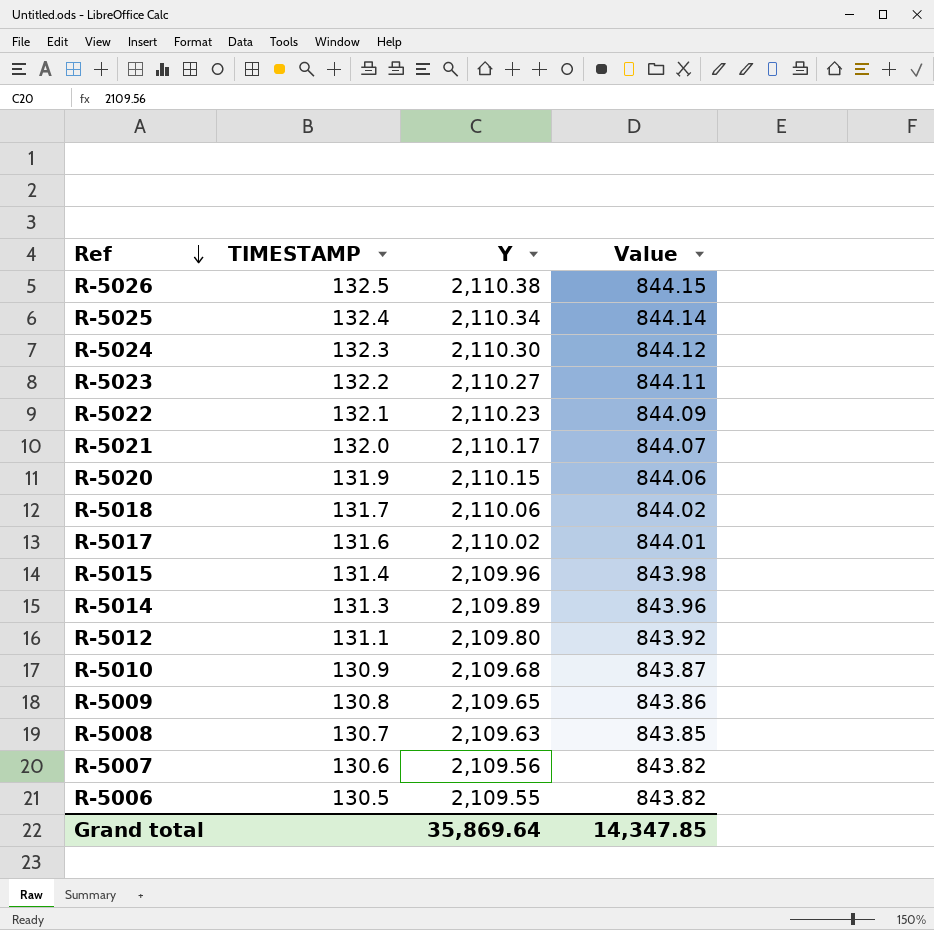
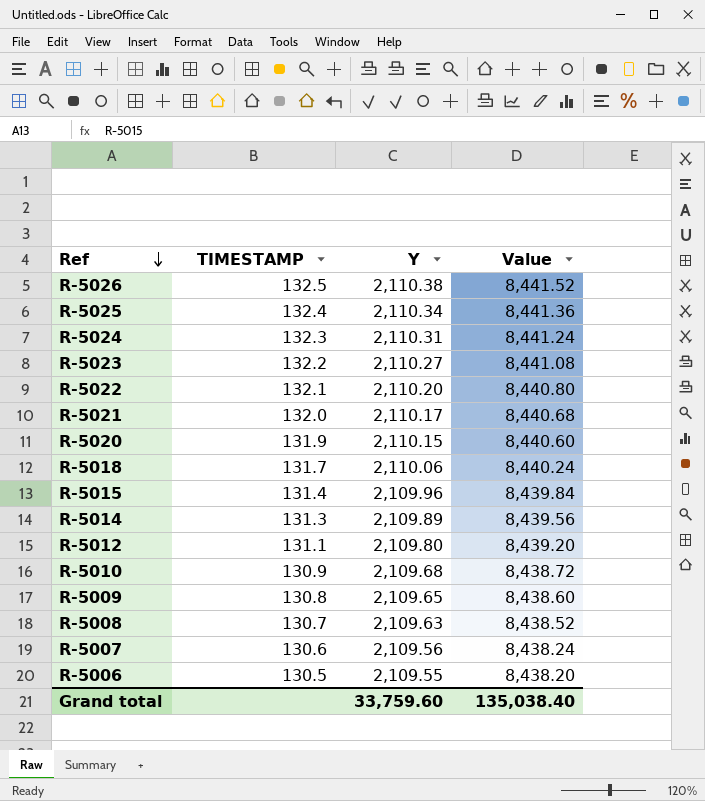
column Value | formula: [Y] * 0.4 -> [Y] * 4
row R-5017: 131.6 | 2,110.02 | 844.01 -> none
R-5024 | Y: 2,110.30 -> 2,110.31
R-5022 | Y: 2,110.23 -> 2,110.20
Grand total | Y: 35,869.64 -> 33,759.60
Grand total | Value: 14,347.85 -> 135,038.40

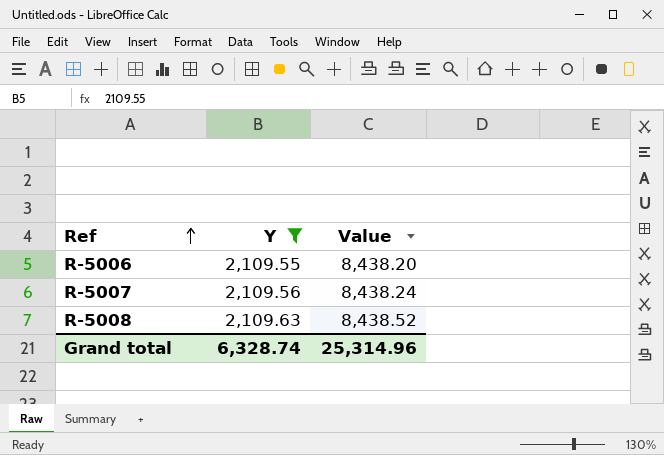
filter: none -> Y <= 2,109.63
row order: Ref descending -> Ref ascending
column TIMESTAMP | position: 2 -> none
Grand total | Y: 33,759.60 -> 6,328.74
Grand total | Value: 135,038.40 -> 25,314.96

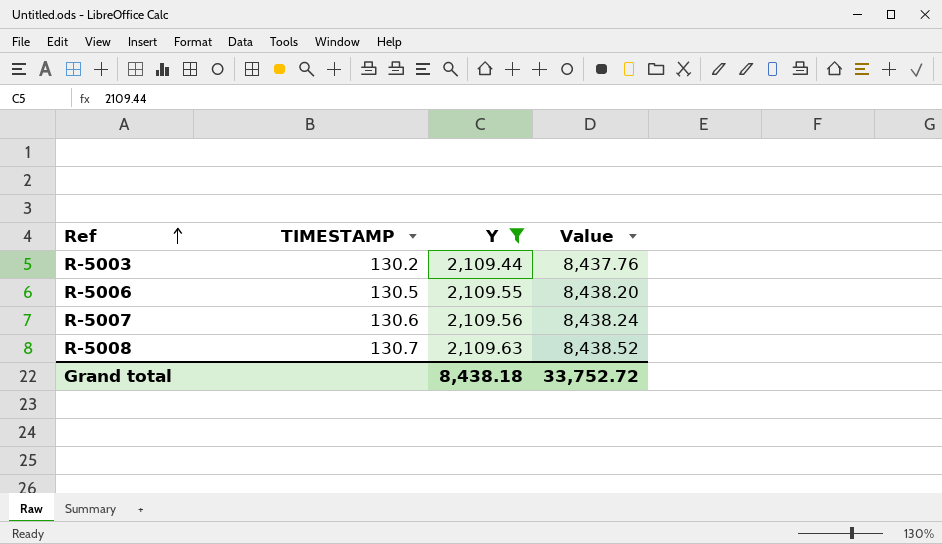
column TIMESTAMP | position: none -> 2
row R-5003: none -> 130.2 | 2,109.44 | 8,437.76
Grand total | Y: 6,328.74 -> 8,438.18
Grand total | Value: 25,314.96 -> 33,752.72

